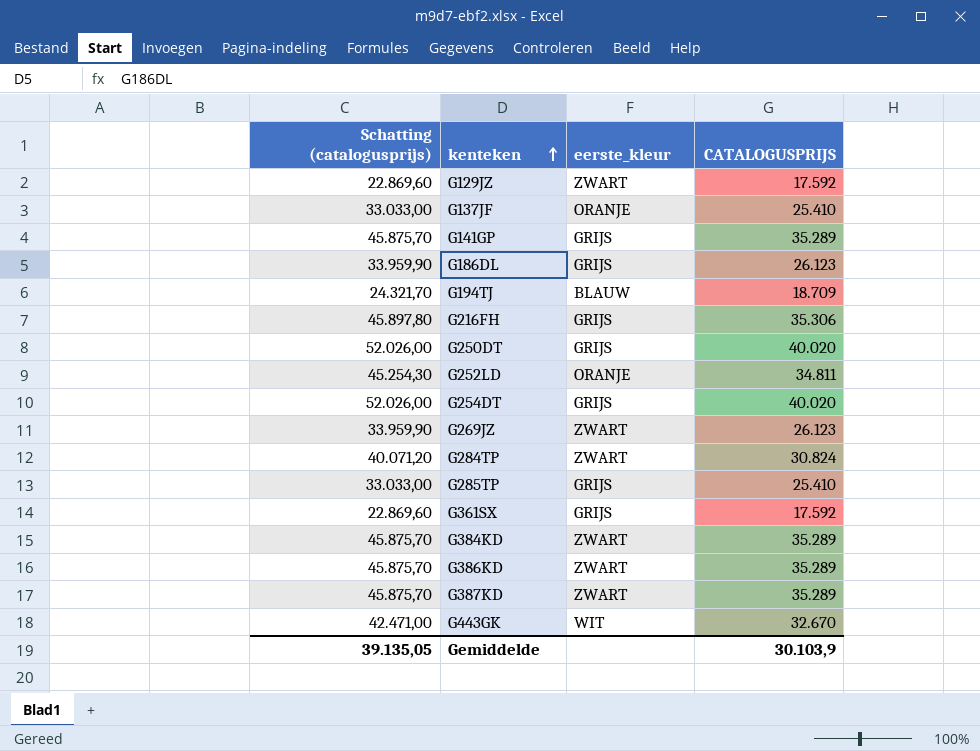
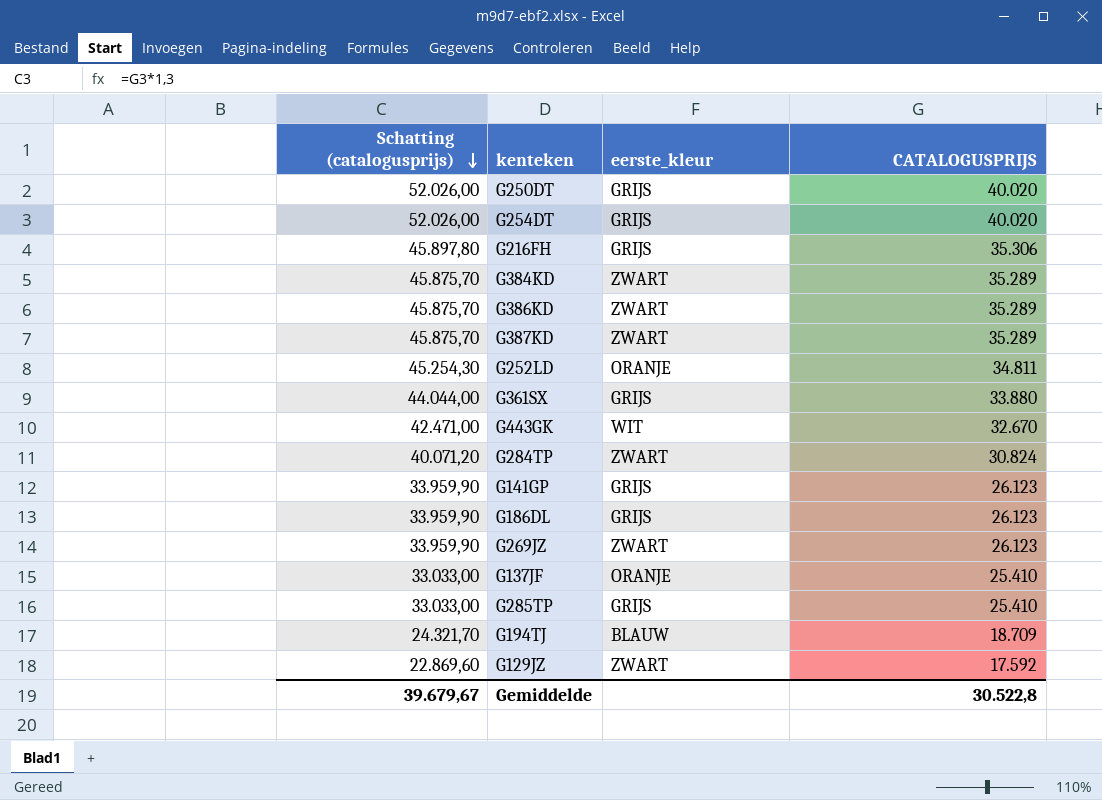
row order: kenteken ascending -> Schatting (catalogusprijs) descending
G361SX | Schatting (catalogusprijs): 22.869,60 -> 44.044,00
G361SX | CATALOGUSPRIJS: 17.592 -> 33.880
G141GP | Schatting (catalogusprijs): 45.875,70 -> 33.959,90
G141GP | CATALOGUSPRIJS: 35.289 -> 26.123
Gemiddelde | Schatting (catalogusprijs): 39.135,05 -> 39.679,67
Gemiddelde | CATALOGUSPRIJS: 30.103,9 -> 30.522,8

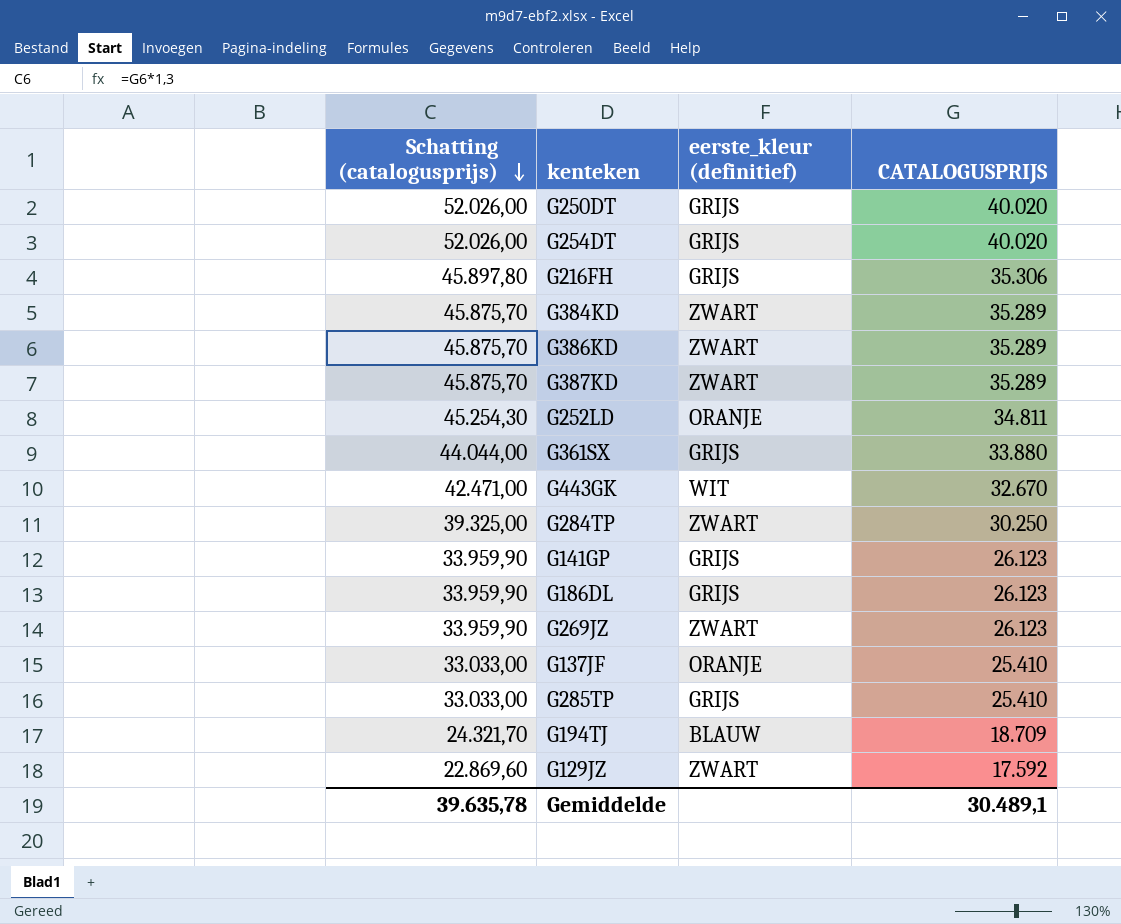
column name: eerste_kleur -> eerste_kleur (definitief)
G284TP | Schatting (catalogusprijs): 40.071,20 -> 39.325,00
G284TP | CATALOGUSPRIJS: 30.824 -> 30.250
Gemiddelde | Schatting (catalogusprijs): 39.679,67 -> 39.635,78
Gemiddelde | CATALOGUSPRIJS: 30.522,8 -> 30.489,1

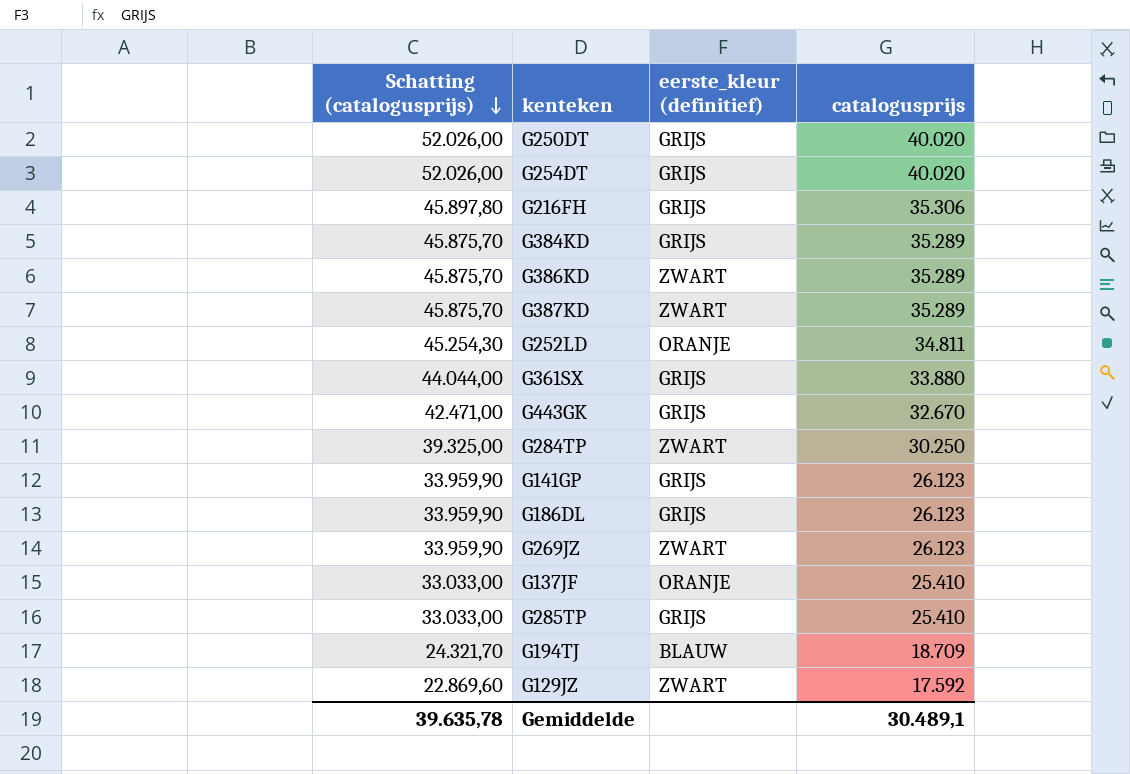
column name: CATALOGUSPRIJS -> catalogusprijs
G384KD | eerste_kleur (definitief): ZWART -> GRIJS
G443GK | eerste_kleur (definitief): WIT -> GRIJS

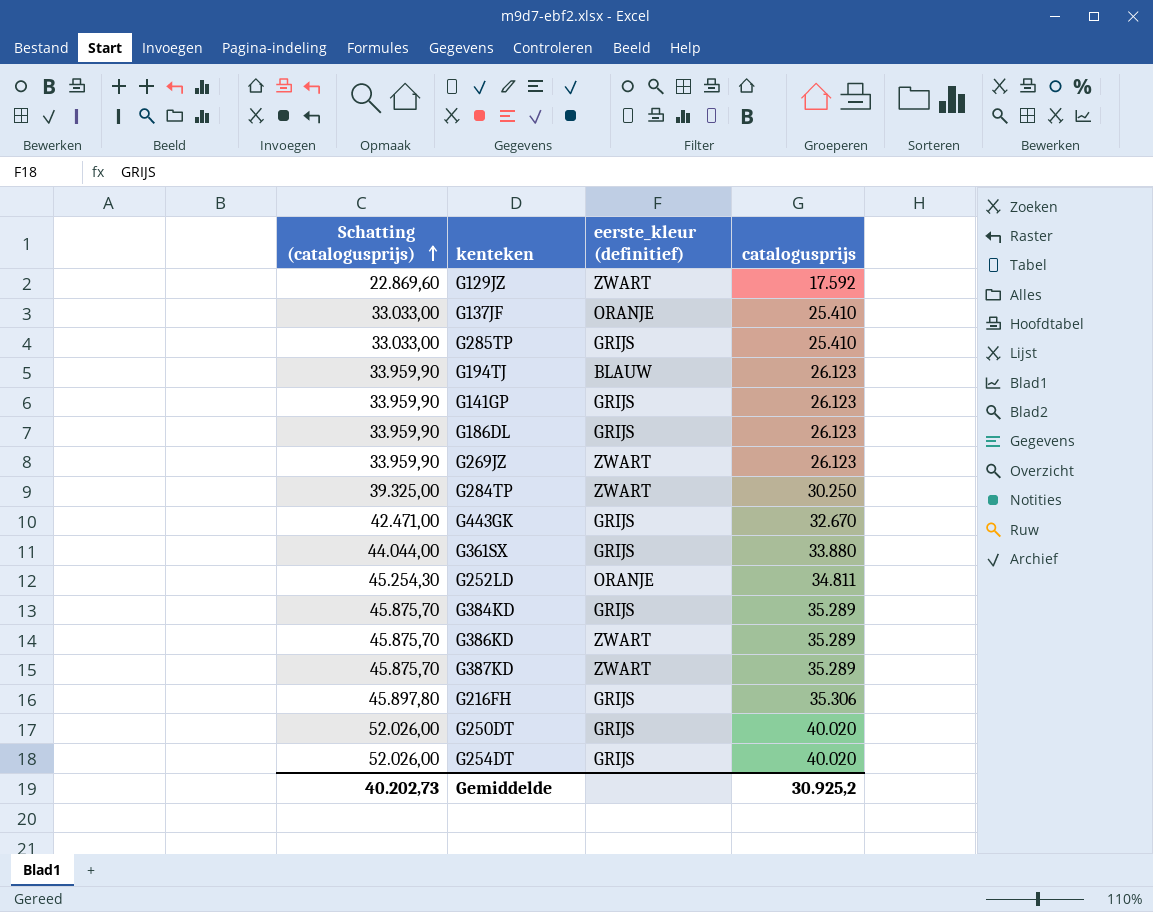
row order: Schatting (catalogusprijs) descending -> Schatting (catalogusprijs) ascending
G194TJ | Schatting (catalogusprijs): 24.321,70 -> 33.959,90
G194TJ | catalogusprijs: 18.709 -> 26.123
Gemiddelde | Schatting (catalogusprijs): 39.635,78 -> 40.202,73
Gemiddelde | catalogusprijs: 30.489,1 -> 30.925,2

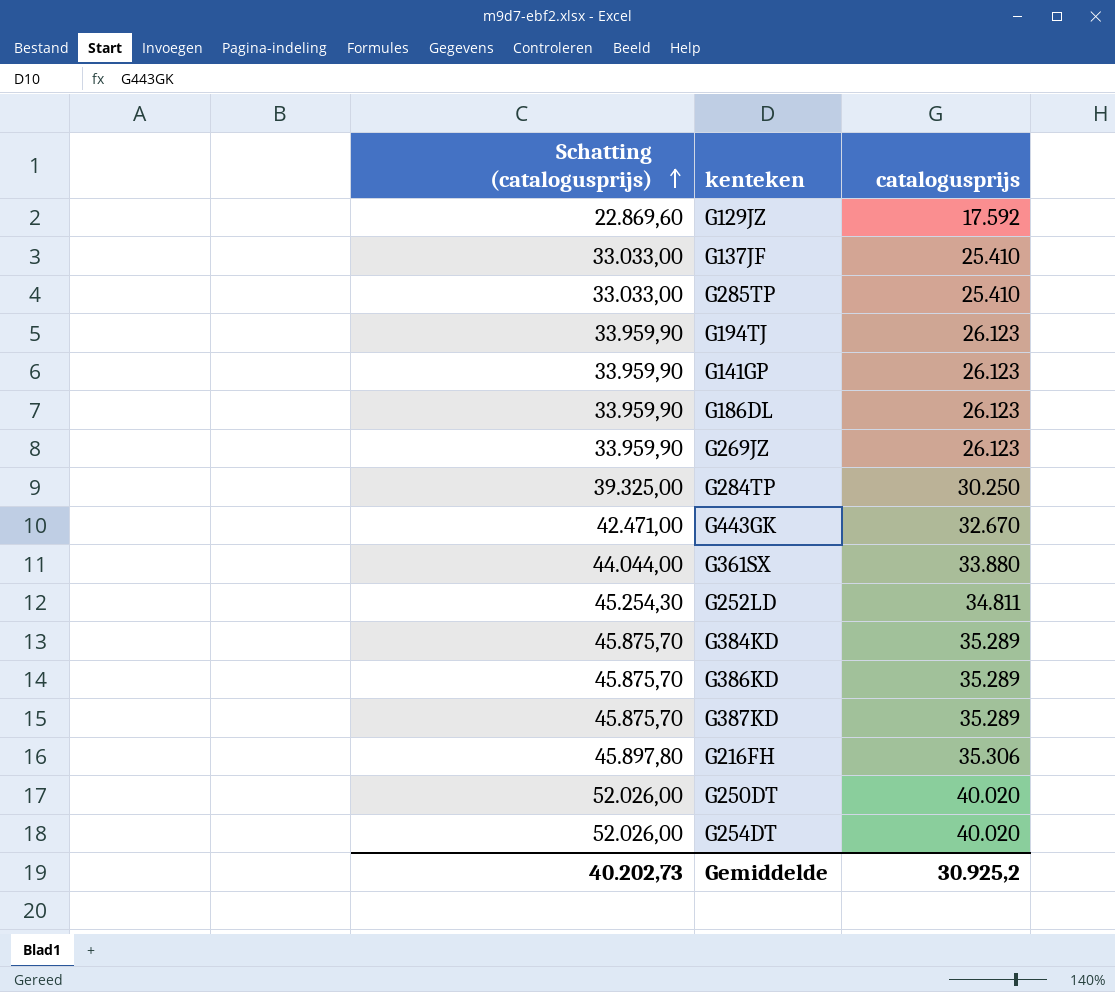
column eerste_kleur (definitief) | position: 3 -> none

